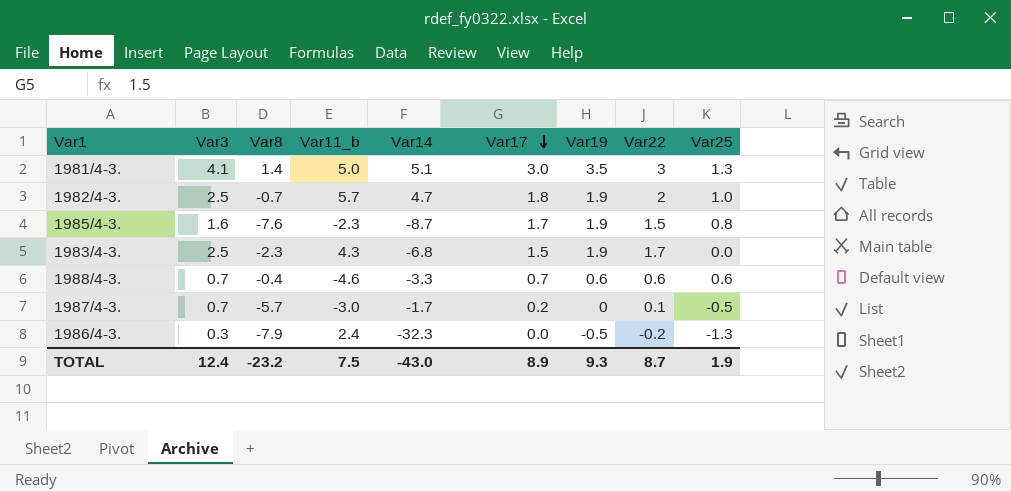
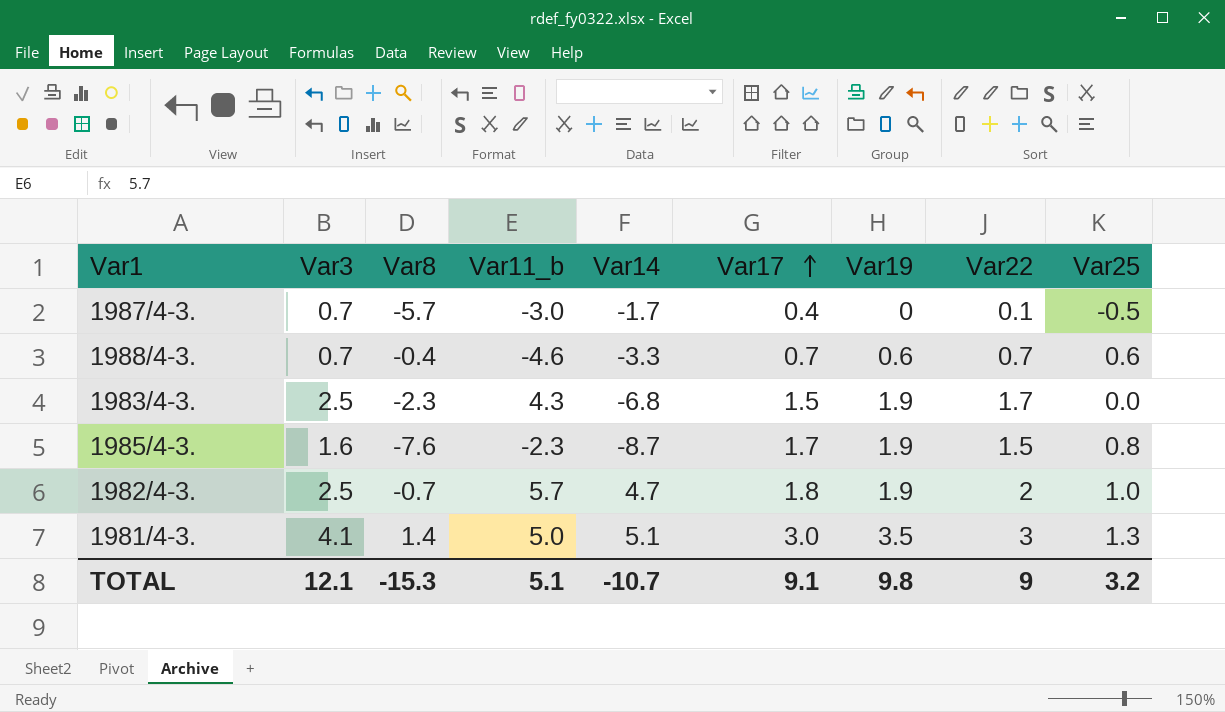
row order: Var17 descending -> Var17 ascending
row 1986/4-3.: 0.3 | -7.9 | 2.4 | -32.3 | 0.0 | -0.5 | -0.2 | -1.3 -> none
1987/4-3. | Var17: 0.2 -> 0.4
1988/4-3. | Var22: 0.6 -> 0.7
TOTAL | Var3: 12.4 -> 12.1
TOTAL | Var8: -23.2 -> -15.3
TOTAL | Var11_b: 7.5 -> 5.1
TOTAL | Var14: -43.0 -> -10.7
TOTAL | Var17: 8.9 -> 9.1
TOTAL | Var19: 9.3 -> 9.8
TOTAL | Var22: 8.7 -> 9
TOTAL | Var25: 1.9 -> 3.2

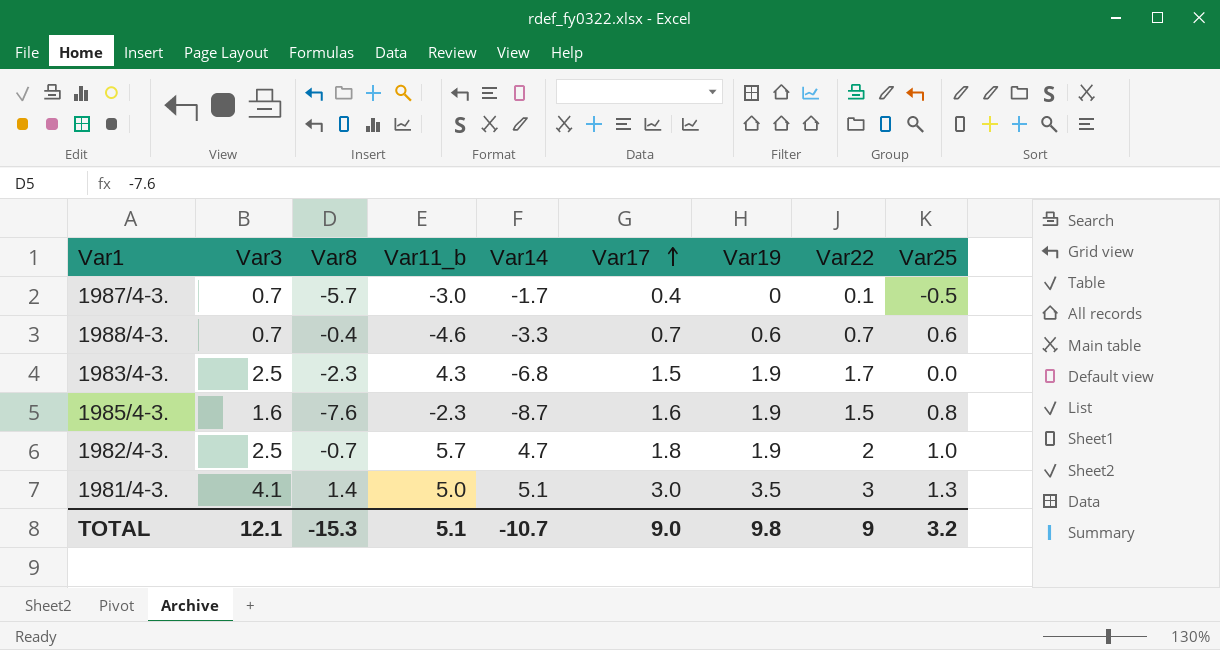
1985/4-3. | Var17: 1.7 -> 1.6
TOTAL | Var17: 9.1 -> 9.0

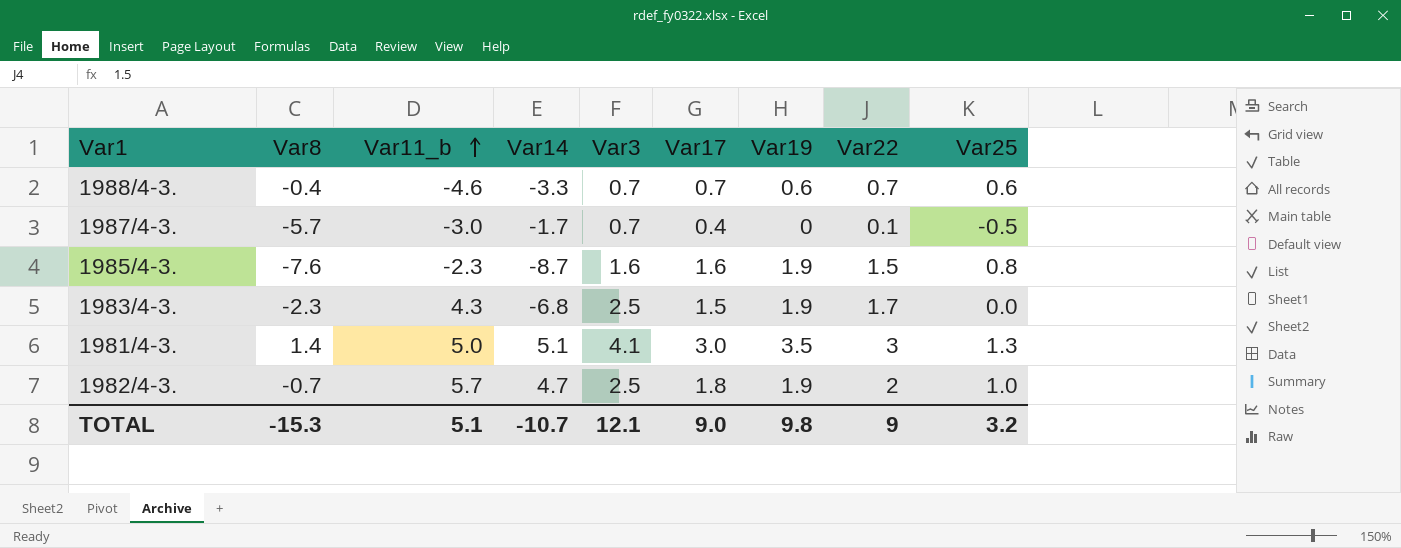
row order: Var17 ascending -> Var11_b ascending
column Var3 | position: 2 -> 5

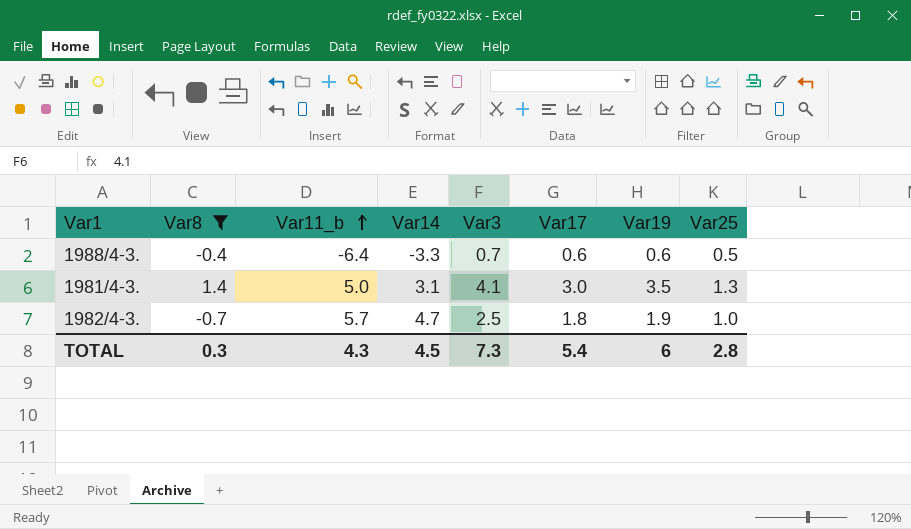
filter: none -> Var8 >= -0.7
column Var22 | position: 8 -> none
1988/4-3. | Var11_b: -4.6 -> -6.4
1988/4-3. | Var17: 0.7 -> 0.6
1988/4-3. | Var25: 0.6 -> 0.5
1981/4-3. | Var14: 5.1 -> 3.1
TOTAL | Var8: -15.3 -> 0.3
TOTAL | Var11_b: 5.1 -> 4.3
TOTAL | Var14: -10.7 -> 4.5
TOTAL | Var3: 12.1 -> 7.3
TOTAL | Var17: 9.0 -> 5.4
TOTAL | Var19: 9.8 -> 6
TOTAL | Var25: 3.2 -> 2.8

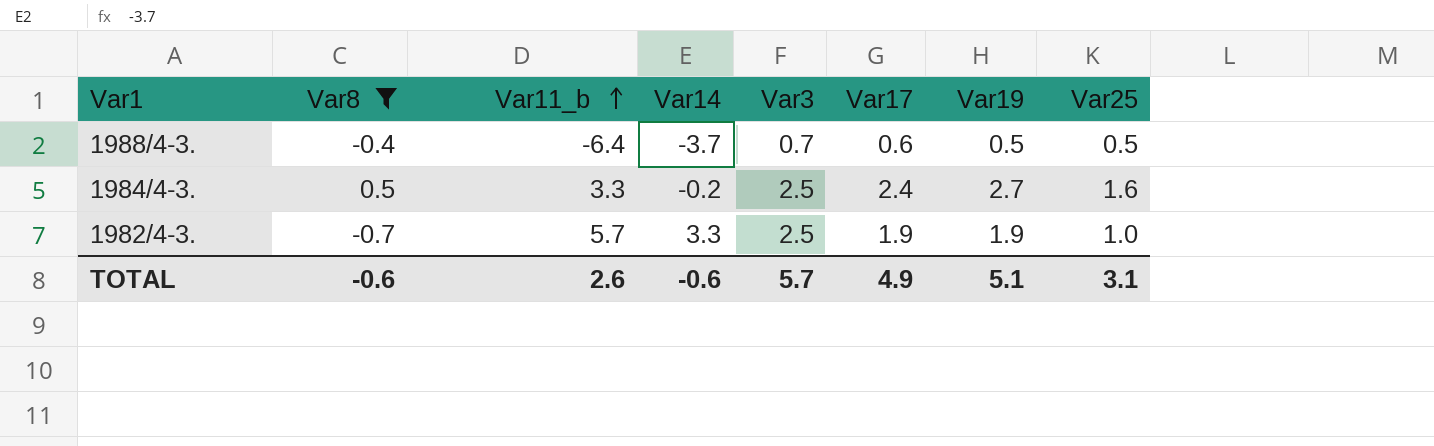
row 1981/4-3.: 1.4 | 5.0 | 3.1 | 4.1 | 3.0 | 3.5 | 1.3 -> none
1988/4-3. | Var14: -3.3 -> -3.7
1988/4-3. | Var19: 0.6 -> 0.5
row 1984/4-3.: none -> 0.5 | 3.3 | -0.2 | 2.5 | 2.4 | 2.7 | 1.6
1982/4-3. | Var14: 4.7 -> 3.3
1982/4-3. | Var17: 1.8 -> 1.9
TOTAL | Var8: 0.3 -> -0.6
TOTAL | Var11_b: 4.3 -> 2.6
TOTAL | Var14: 4.5 -> -0.6
TOTAL | Var3: 7.3 -> 5.7
TOTAL | Var17: 5.4 -> 4.9
TOTAL | Var19: 6 -> 5.1
TOTAL | Var25: 2.8 -> 3.1

